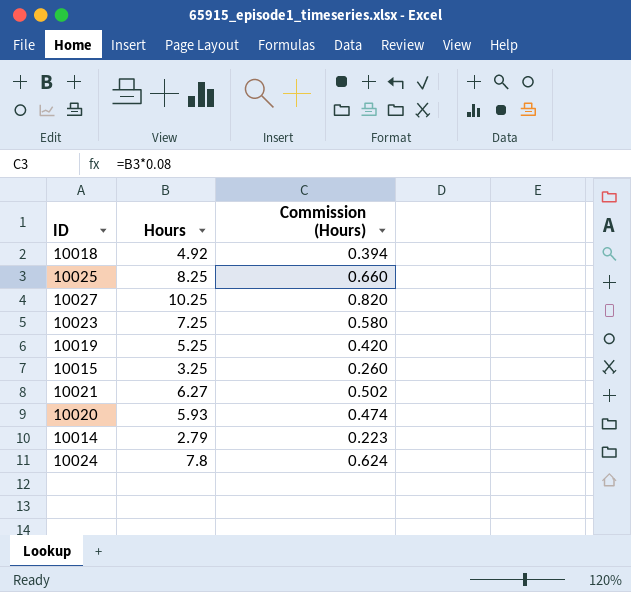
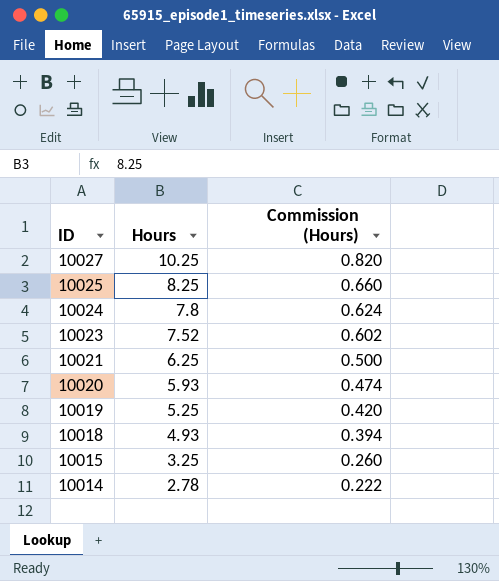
row order: none -> ID descending
10023 | Hours: 7.25 -> 7.52
10023 | Commission (Hours): 0.580 -> 0.602
10021 | Hours: 6.27 -> 6.25
10021 | Commission (Hours): 0.502 -> 0.500
10018 | Hours: 4.92 -> 4.93
10014 | Hours: 2.79 -> 2.78
10014 | Commission (Hours): 0.223 -> 0.222

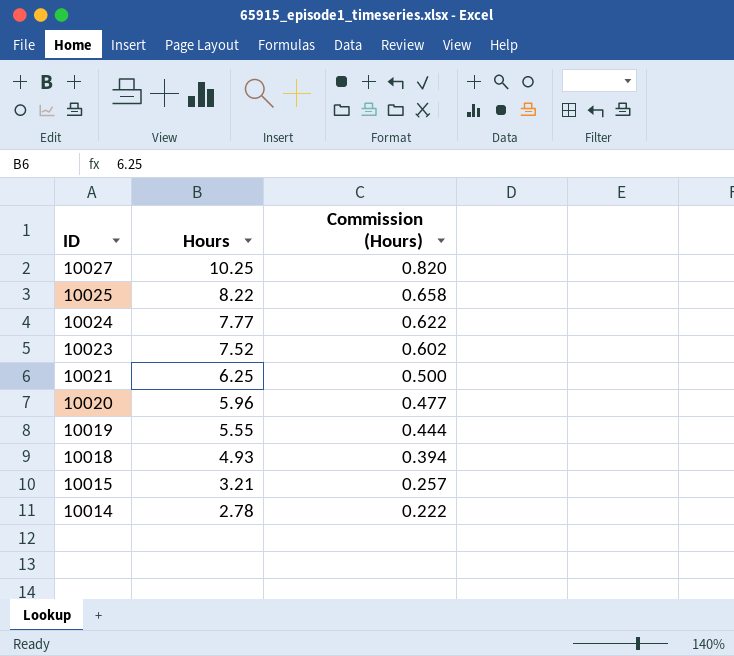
10025 | Hours: 8.25 -> 8.22
10025 | Commission (Hours): 0.660 -> 0.658
10024 | Hours: 7.8 -> 7.77
10024 | Commission (Hours): 0.624 -> 0.622
10020 | Hours: 5.93 -> 5.96
10020 | Commission (Hours): 0.474 -> 0.477
10019 | Hours: 5.25 -> 5.55
10019 | Commission (Hours): 0.420 -> 0.444
10015 | Hours: 3.25 -> 3.21
10015 | Commission (Hours): 0.260 -> 0.257

